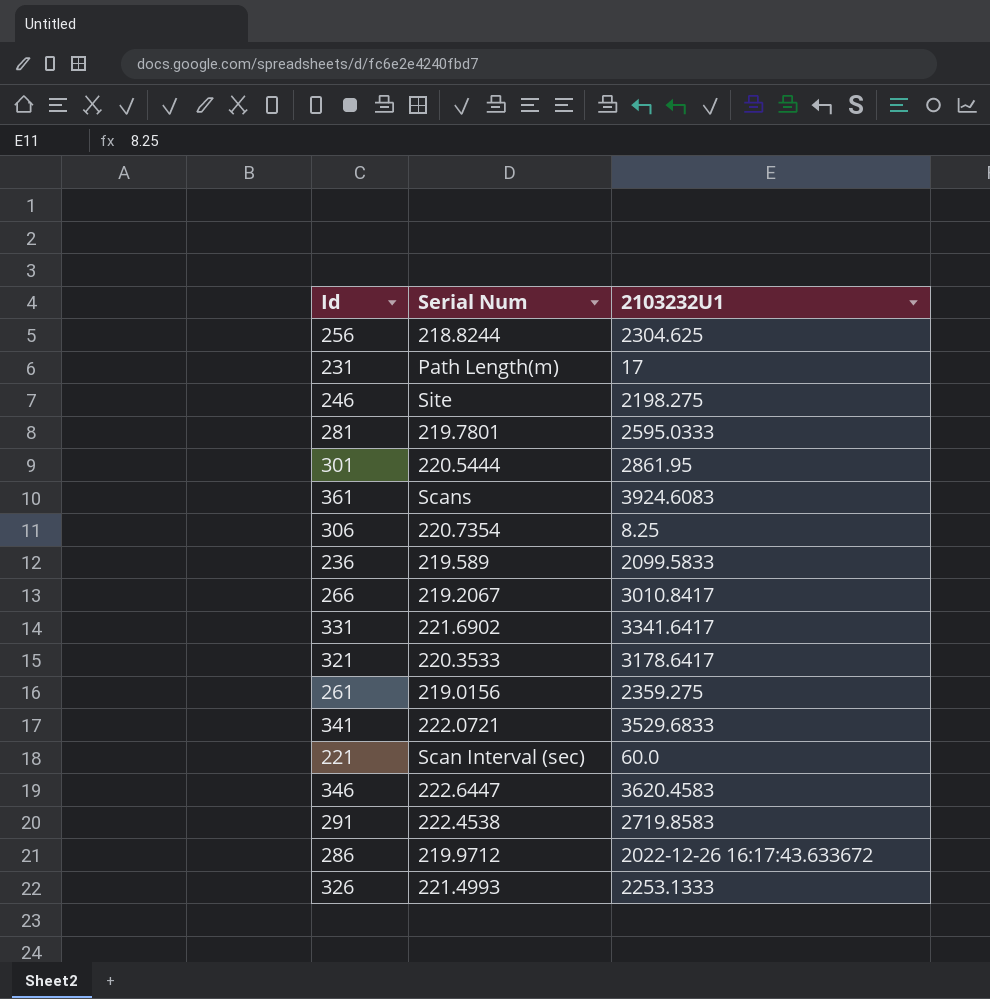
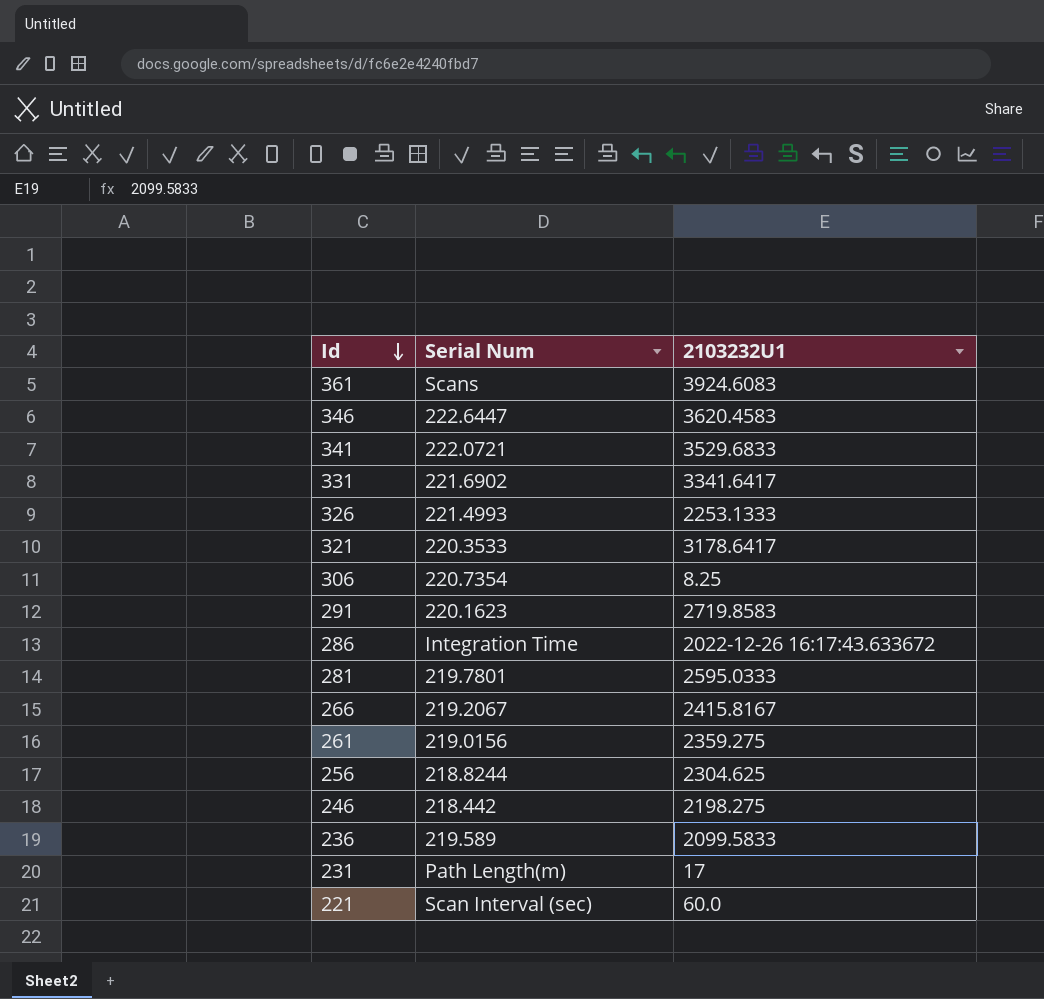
row order: none -> Id descending
row 301: 220.5444 | 2861.95 -> none
291 | Serial Num: 222.4538 -> 220.1623
286 | Serial Num: 219.9712 -> Integration Time
266 | 2103232U1: 3010.8417 -> 2415.8167
246 | Serial Num: Site -> 218.442

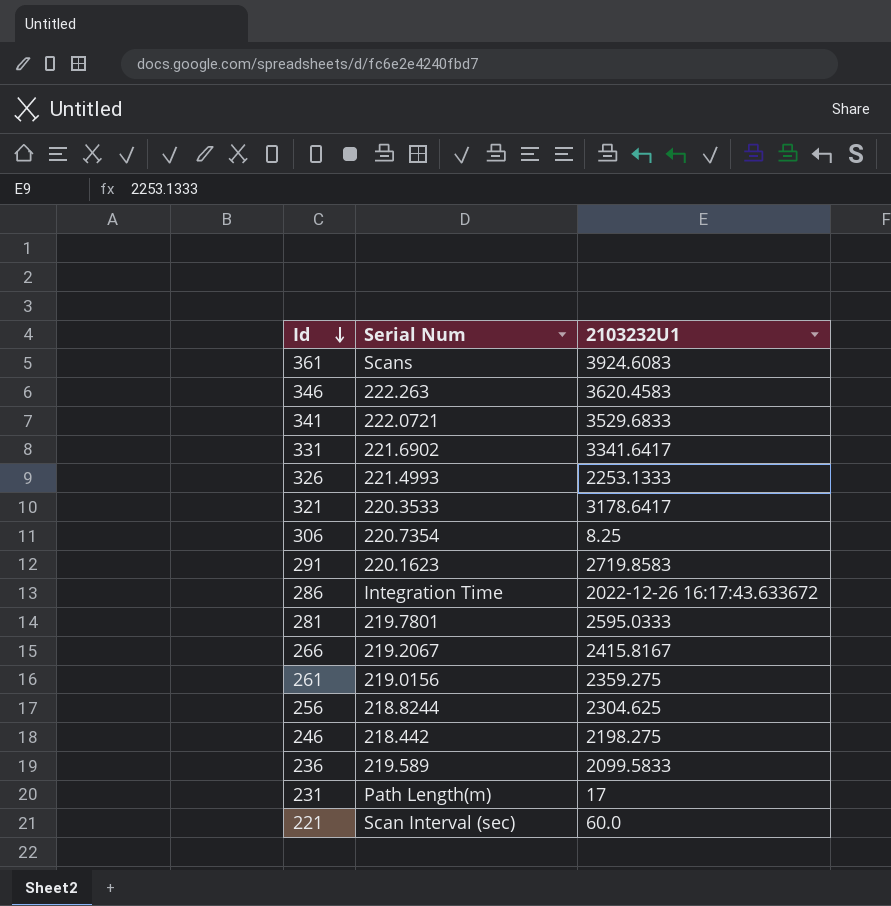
346 | Serial Num: 222.6447 -> 222.263

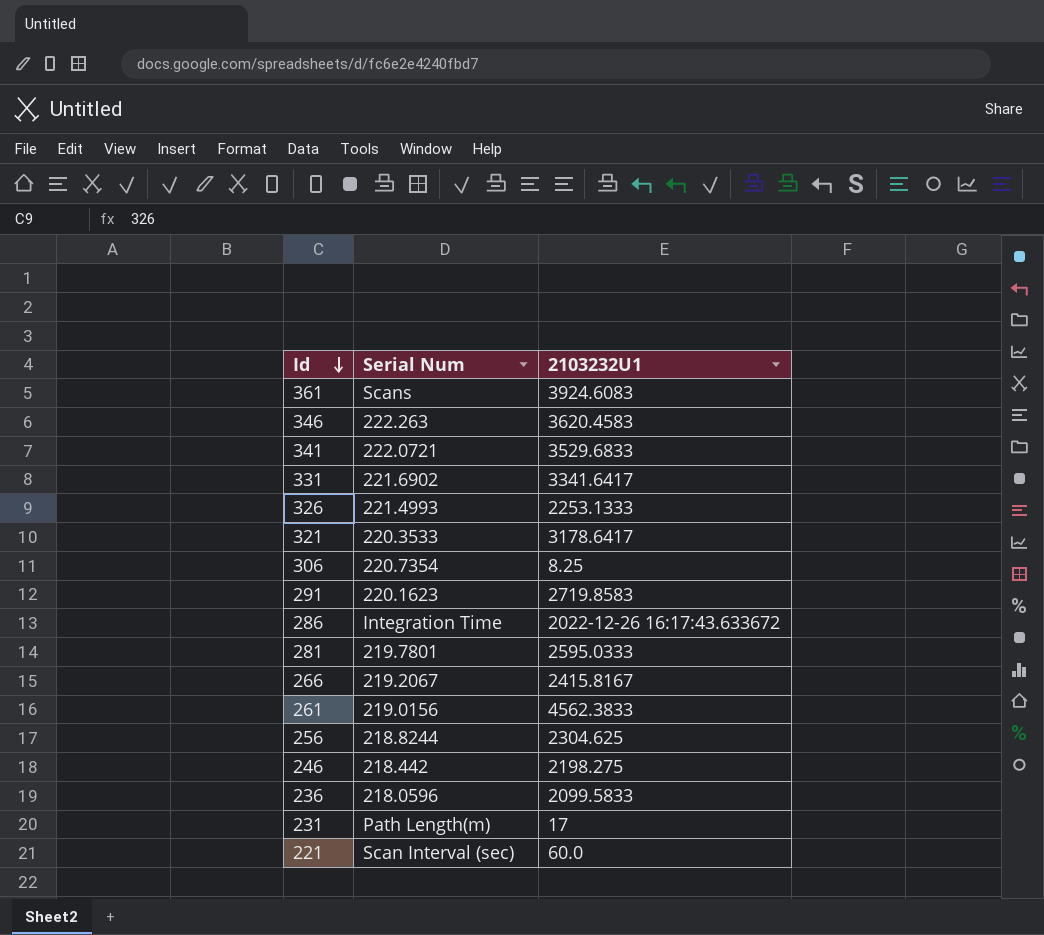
261 | 2103232U1: 2359.275 -> 4562.3833
236 | Serial Num: 219.589 -> 218.0596

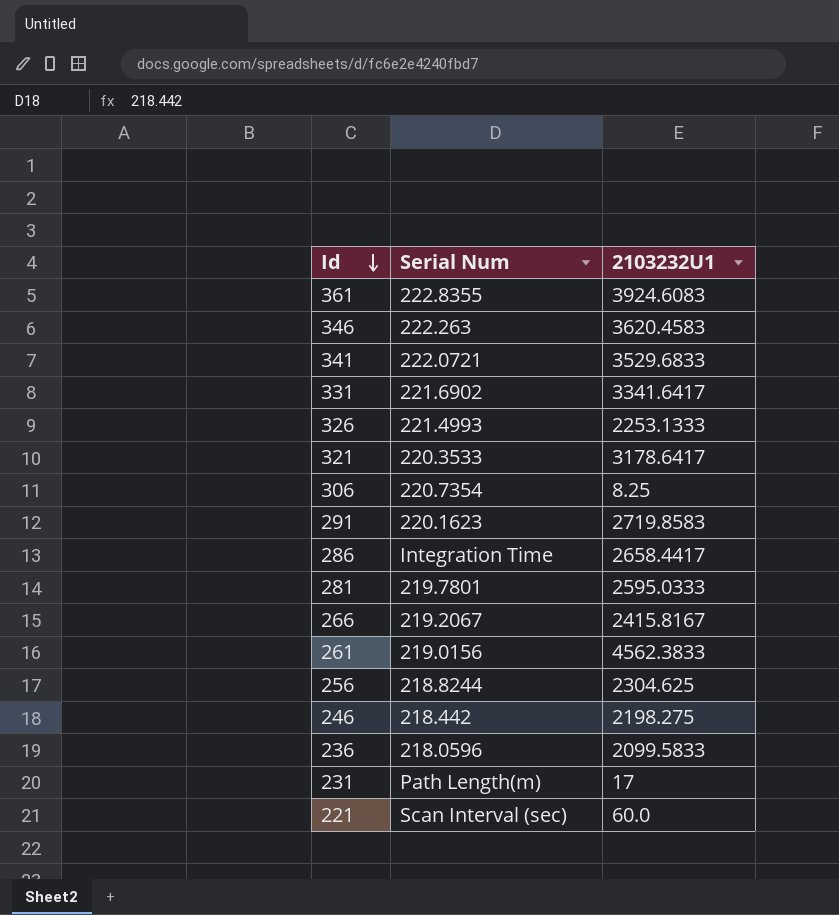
361 | Serial Num: Scans -> 222.8355
286 | 2103232U1: 2022-12-26 16:17:43.633672 -> 2658.4417

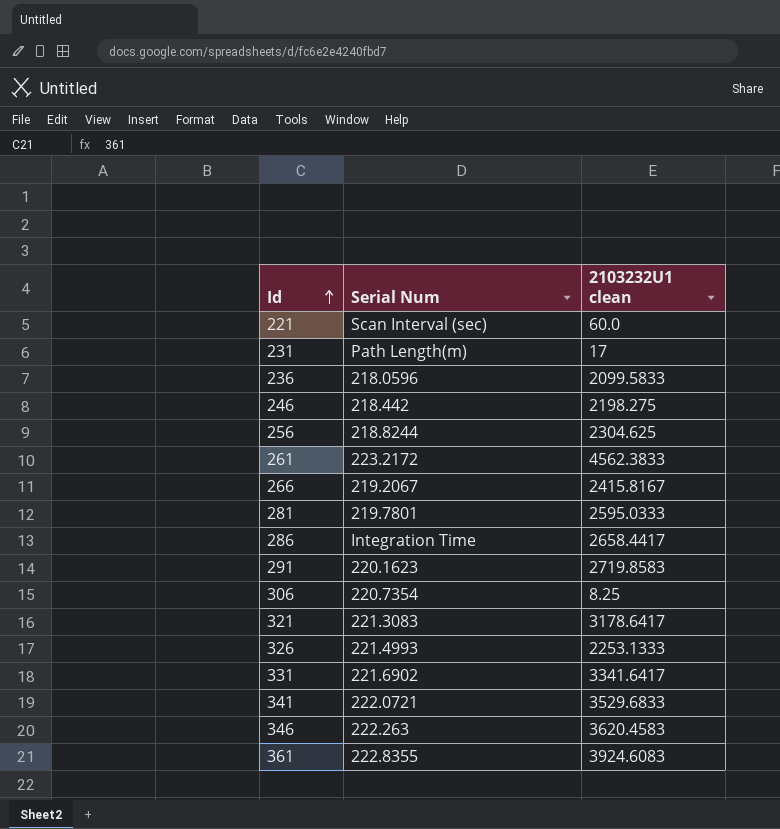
row order: Id descending -> Id ascending
column name: 2103232U1 -> 2103232U1 clean
261 | Serial Num: 219.0156 -> 223.2172
321 | Serial Num: 220.3533 -> 221.3083

